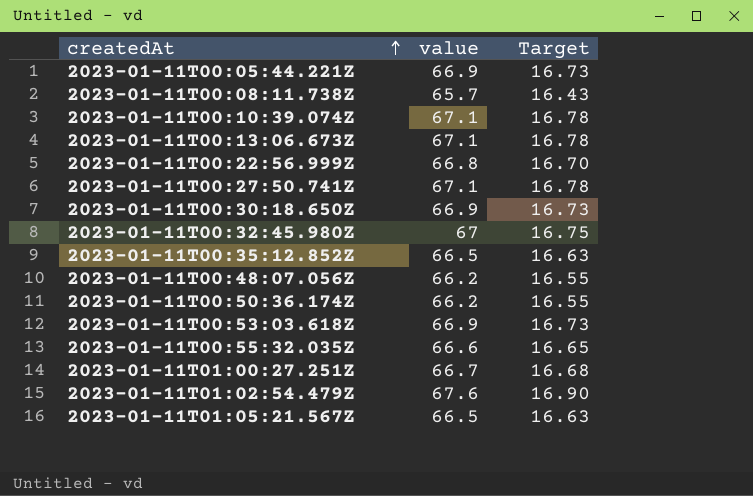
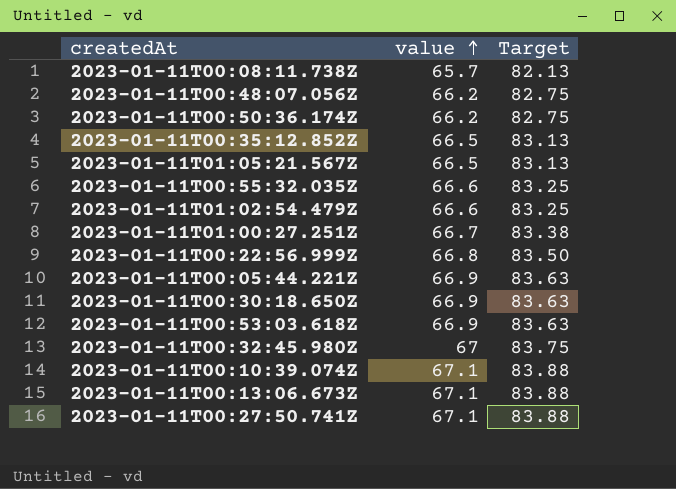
row order: createdAt ascending -> value ascending
column Target | formula: [value] * 0.25 -> [value] * 1.25
2023-01-11T01:02:54.479Z | value: 67.6 -> 66.6

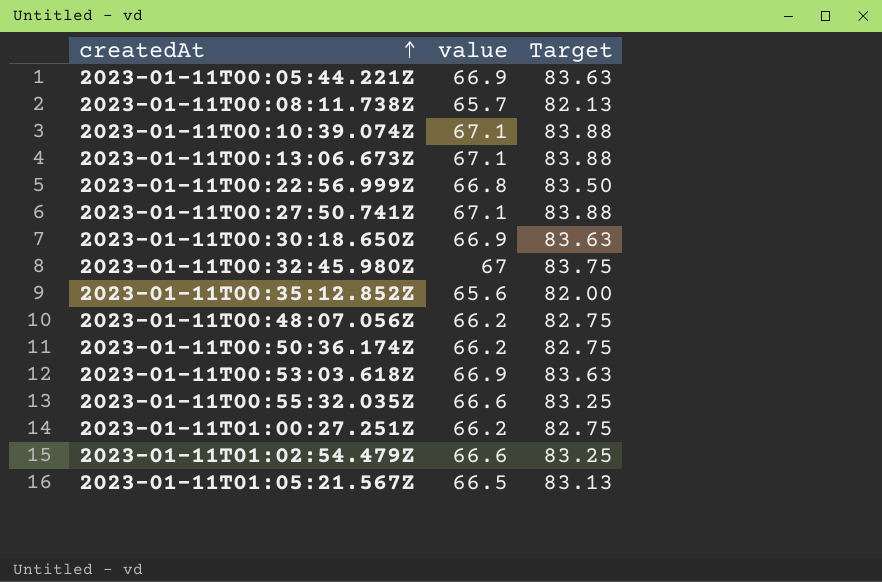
row order: value ascending -> createdAt ascending
2023-01-11T00:35:12.852Z | value: 66.5 -> 65.6
2023-01-11T00:35:12.852Z | Target: 83.13 -> 82.00
2023-01-11T01:00:27.251Z | value: 66.7 -> 66.2
2023-01-11T01:00:27.251Z | Target: 83.38 -> 82.75

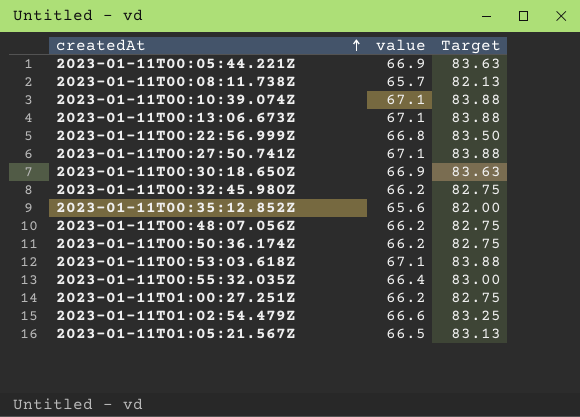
2023-01-11T00:32:45.980Z | value: 67 -> 66.2
2023-01-11T00:32:45.980Z | Target: 83.75 -> 82.75
2023-01-11T00:53:03.618Z | value: 66.9 -> 67.1
2023-01-11T00:53:03.618Z | Target: 83.63 -> 83.88
2023-01-11T00:55:32.035Z | value: 66.6 -> 66.4
2023-01-11T00:55:32.035Z | Target: 83.25 -> 83.00

